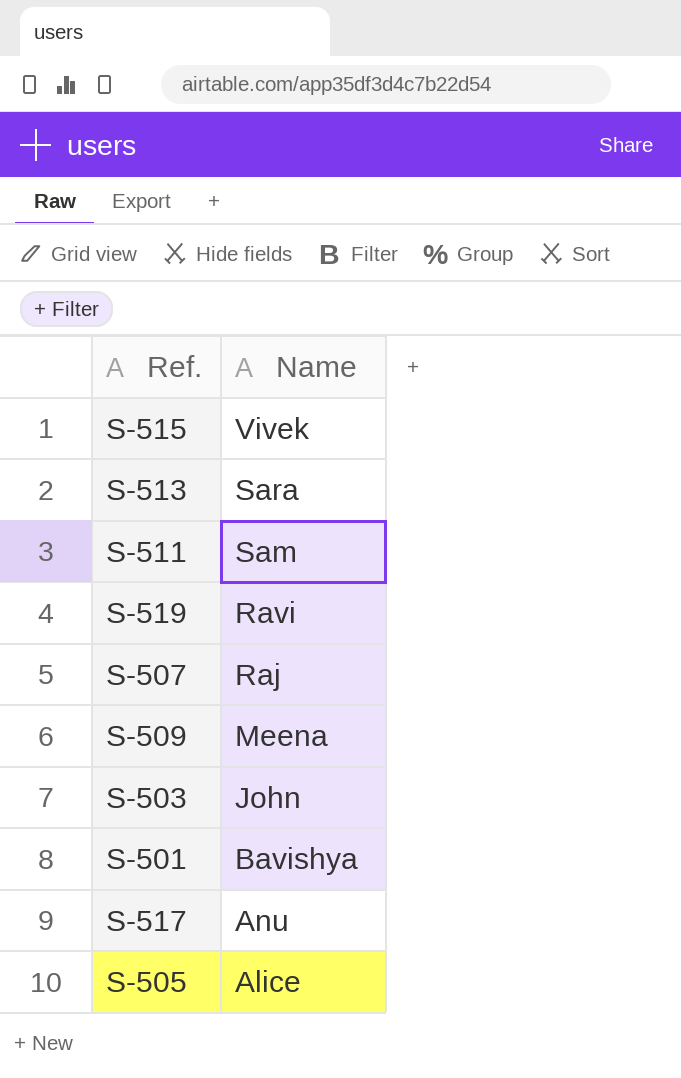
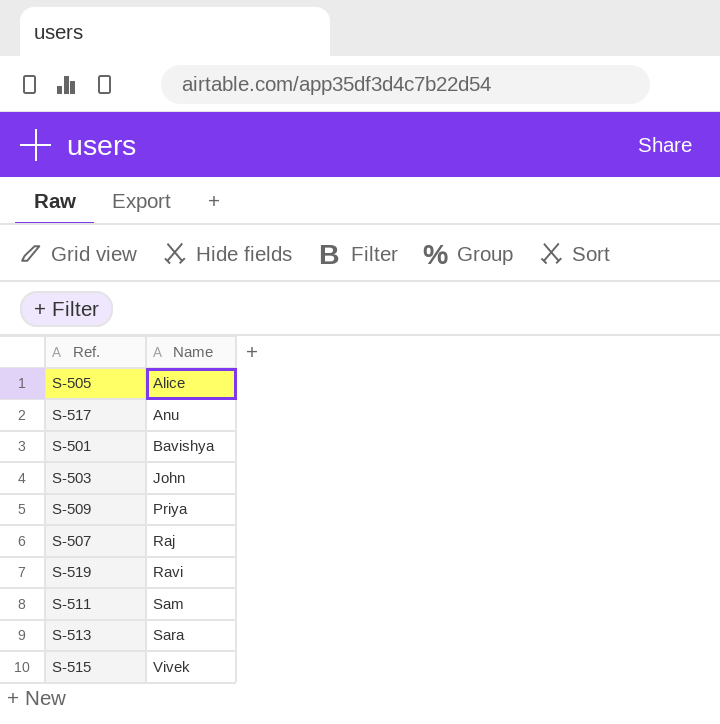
row order: Name descending -> Name ascending
S-509 | Name: Meena -> Priya

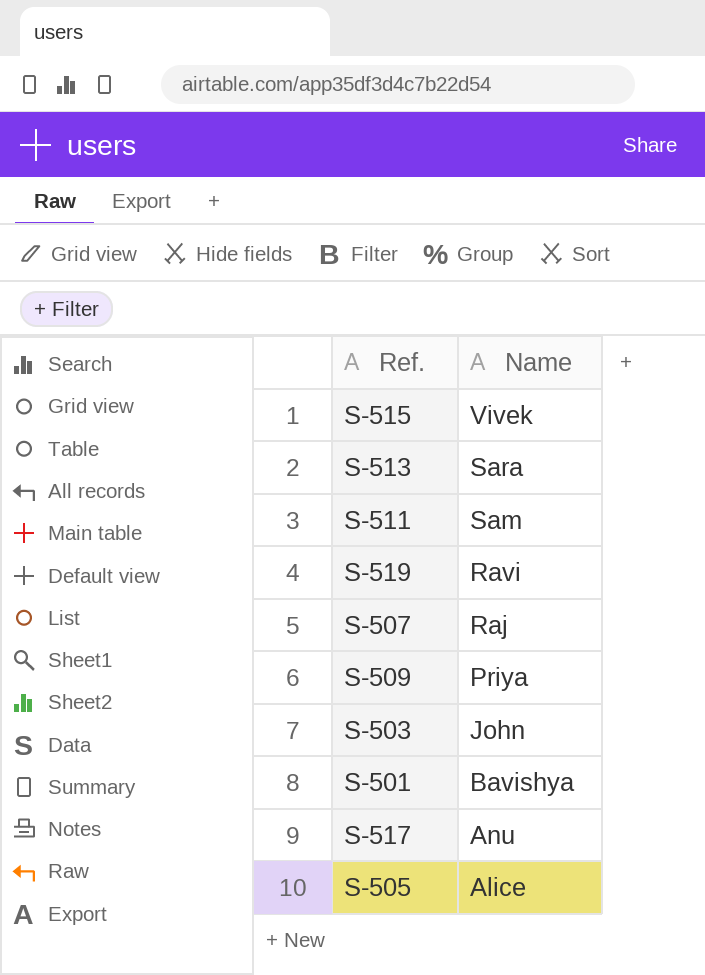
row order: Name ascending -> Name descending

